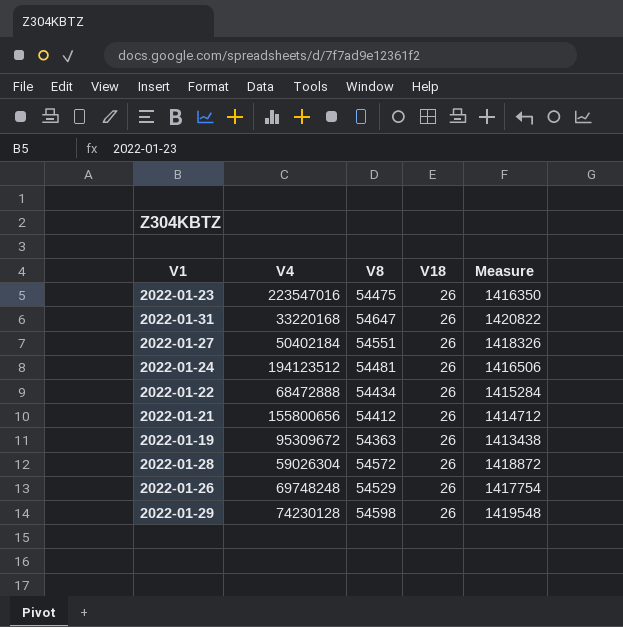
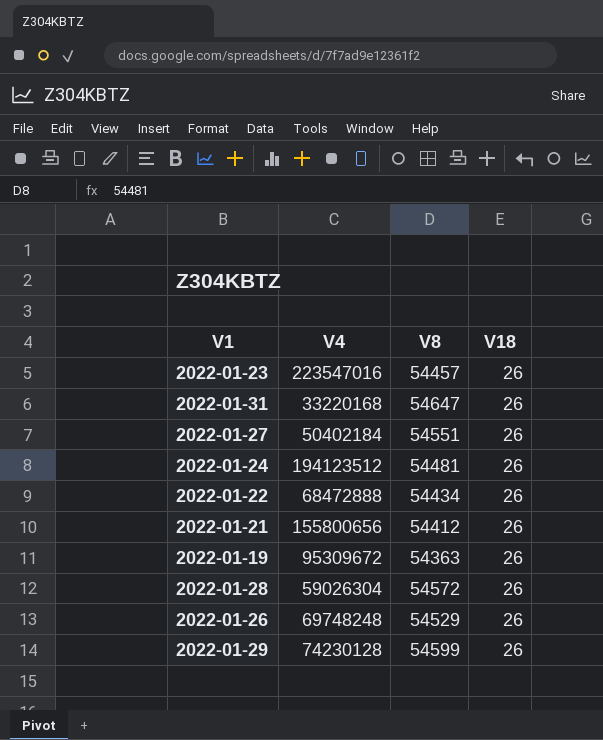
column Measure | formula: [V8] * [V18] -> none
2022-01-23 | V8: 54475 -> 54457
2022-01-29 | V8: 54598 -> 54599

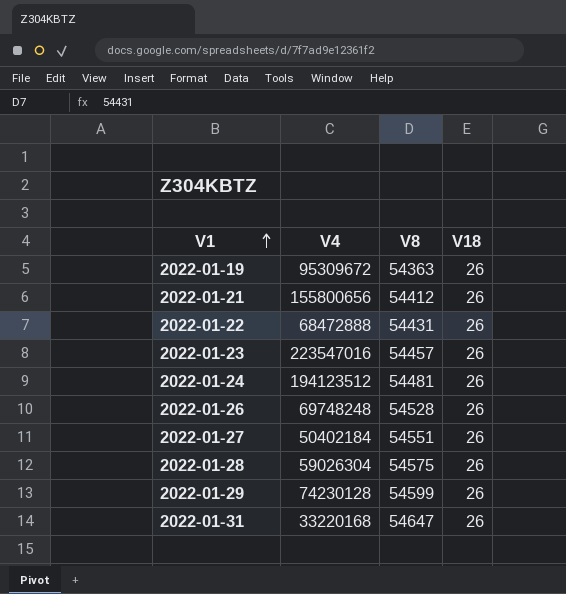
row order: none -> V1 ascending
2022-01-22 | V8: 54434 -> 54431
2022-01-26 | V8: 54529 -> 54528
2022-01-28 | V8: 54572 -> 54575

